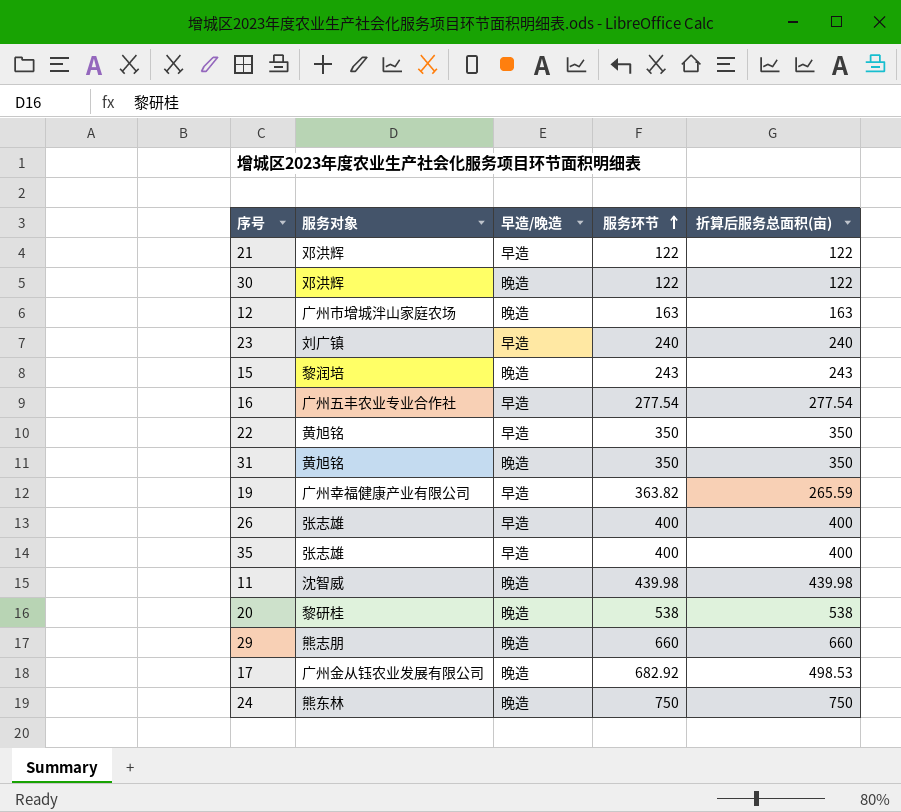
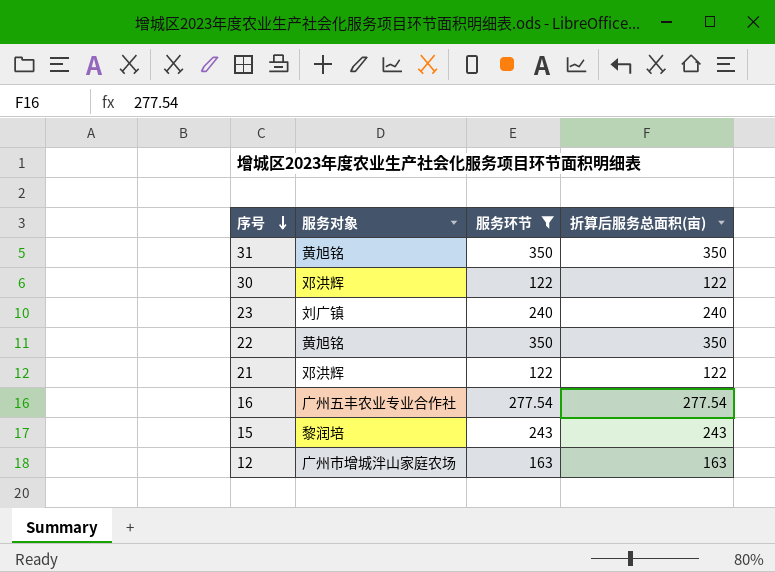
filter: none -> 服务环节 <= 350
row order: 服务环节 ascending -> 序号 descending
column 早造/晚造 | position: 3 -> none

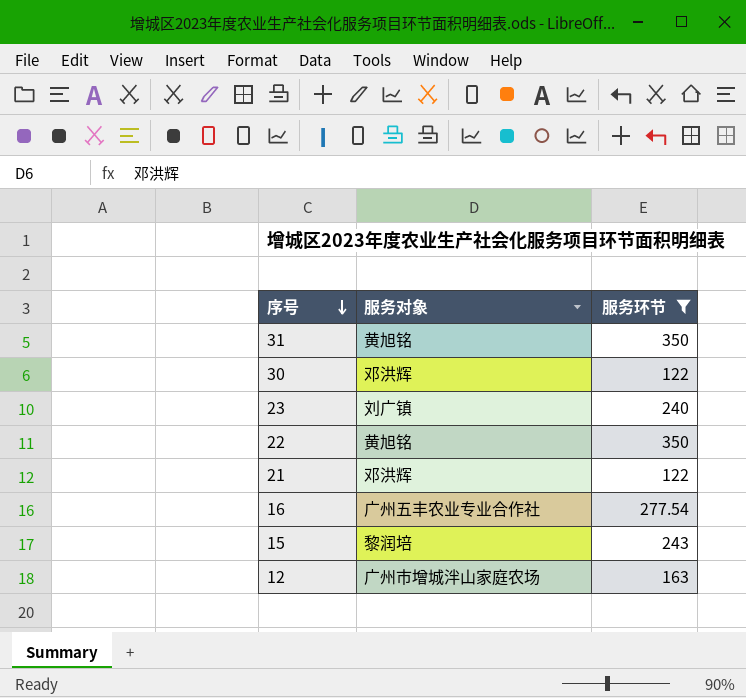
column 折算后服务总面积(亩) | position: 4 -> none

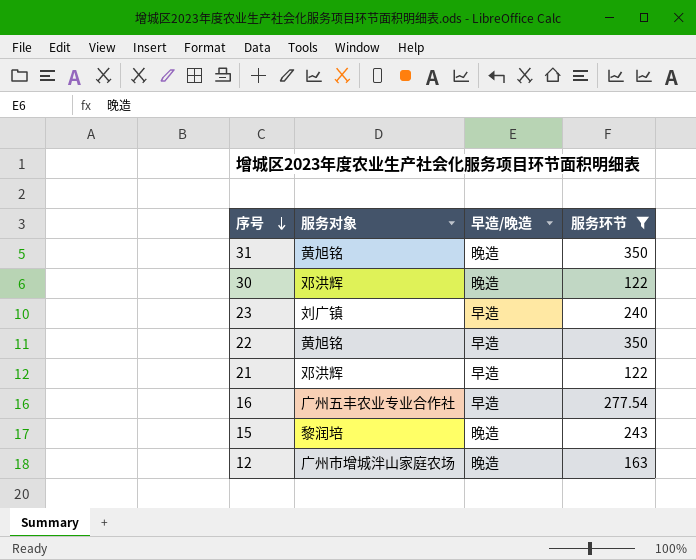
column 早造/晚造 | position: none -> 3

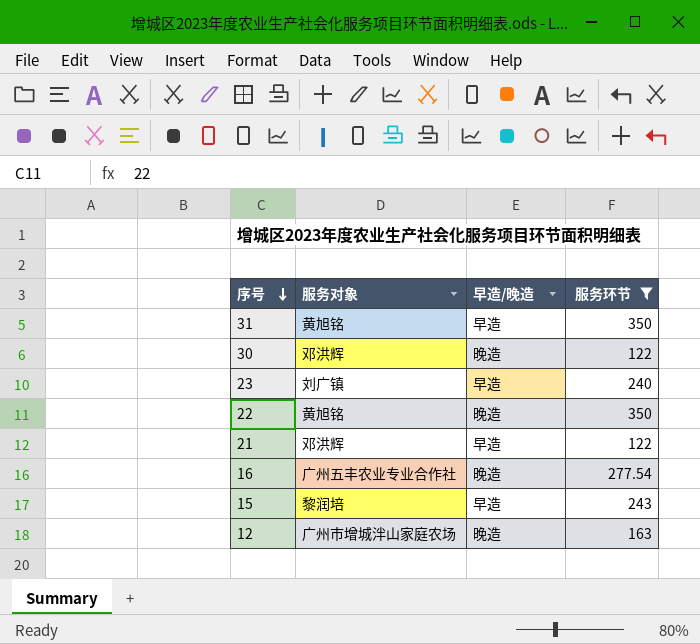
31 | 早造/晚造: 晚造 -> 早造
22 | 早造/晚造: 早造 -> 晚造
16 | 早造/晚造: 早造 -> 晚造
15 | 早造/晚造: 晚造 -> 早造

